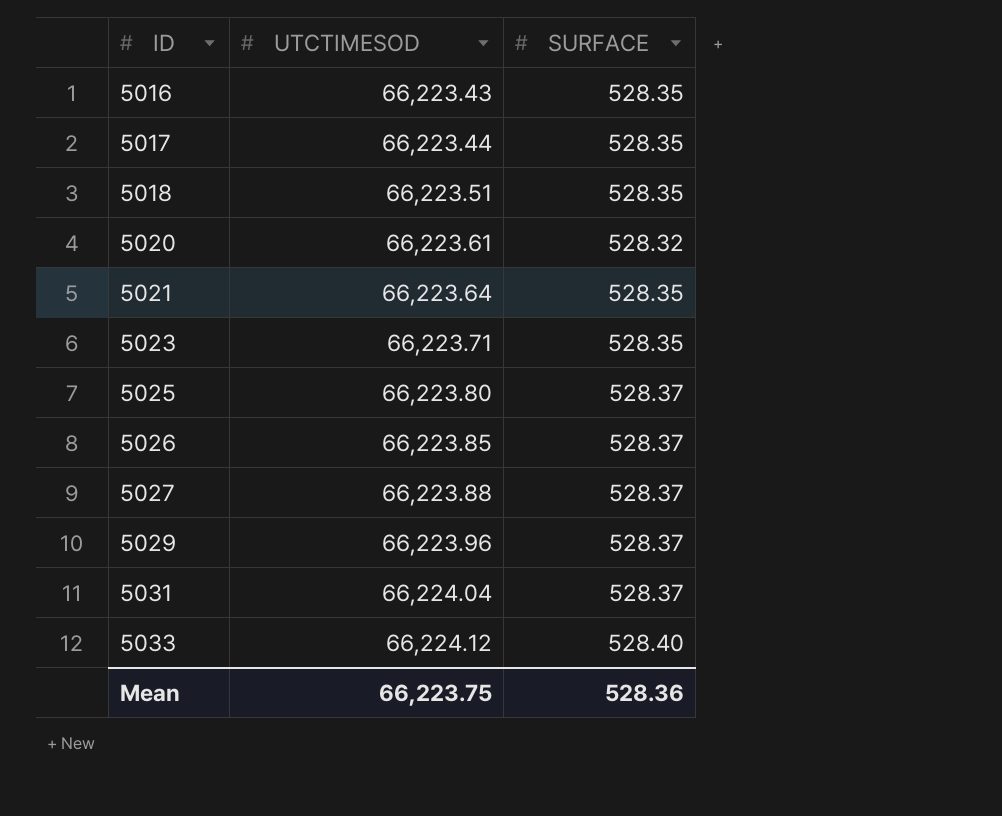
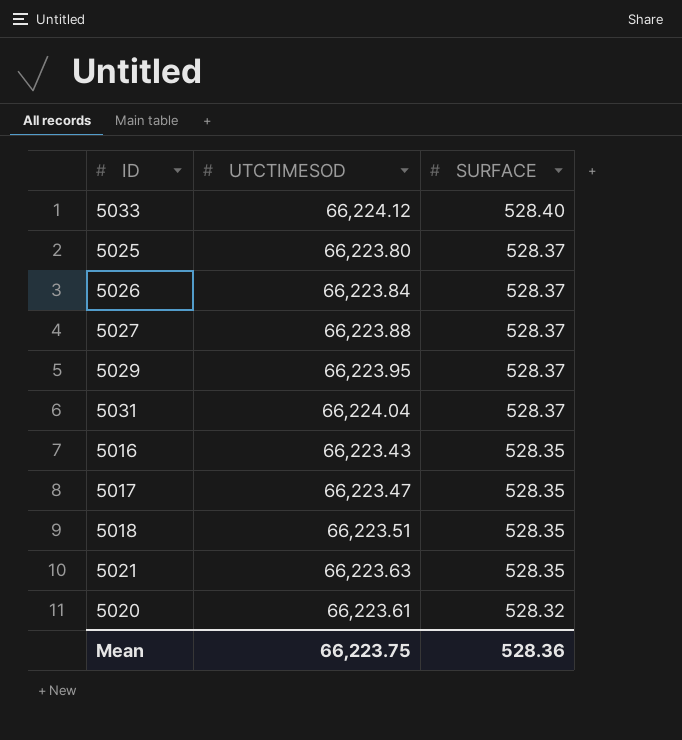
row order: ID ascending -> SURFACE descending
row 5023: 66,223.71 | 528.35 -> none
5026 | UTCTIMESOD: 66,223.85 -> 66,223.84
5029 | UTCTIMESOD: 66,223.96 -> 66,223.95
5017 | UTCTIMESOD: 66,223.44 -> 66,223.47
5021 | UTCTIMESOD: 66,223.64 -> 66,223.63

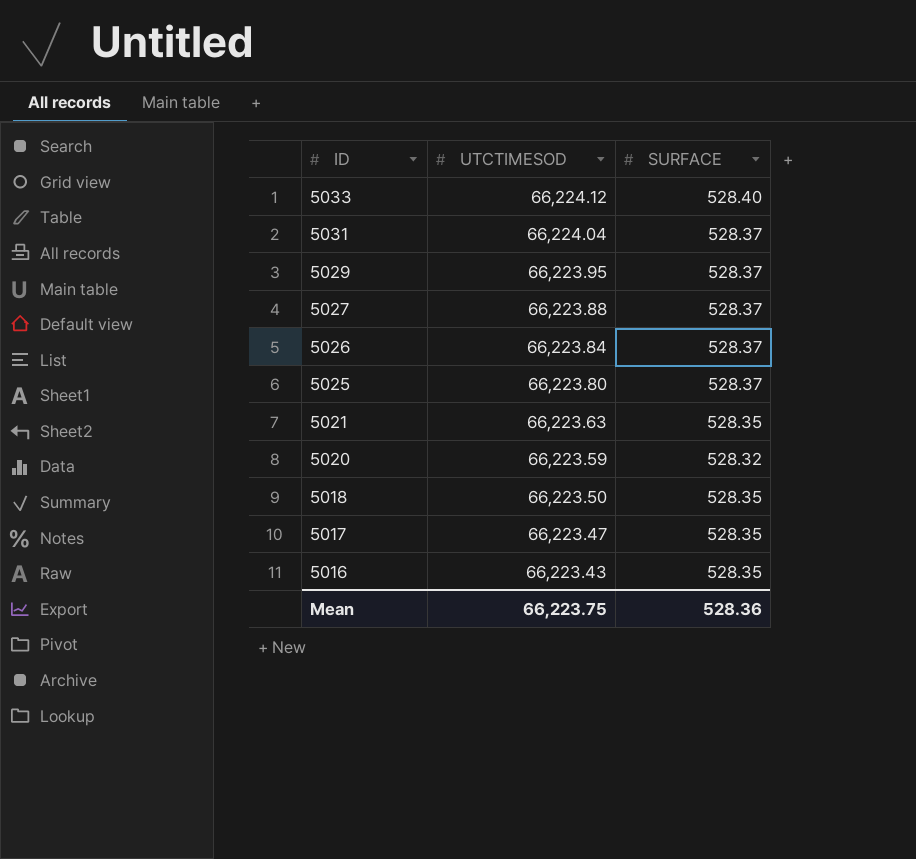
row order: SURFACE descending -> ID descending
5020 | UTCTIMESOD: 66,223.61 -> 66,223.59
5018 | UTCTIMESOD: 66,223.51 -> 66,223.50

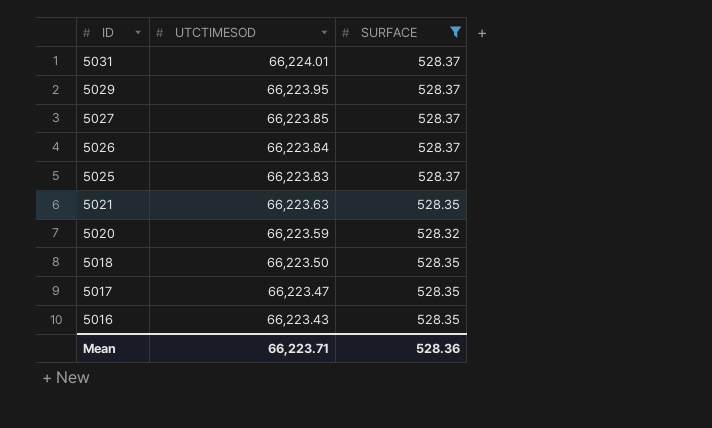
filter: none -> SURFACE != 528.40
5031 | UTCTIMESOD: 66,224.04 -> 66,224.01
5027 | UTCTIMESOD: 66,223.88 -> 66,223.85
5025 | UTCTIMESOD: 66,223.80 -> 66,223.83
Mean | UTCTIMESOD: 66,223.75 -> 66,223.71

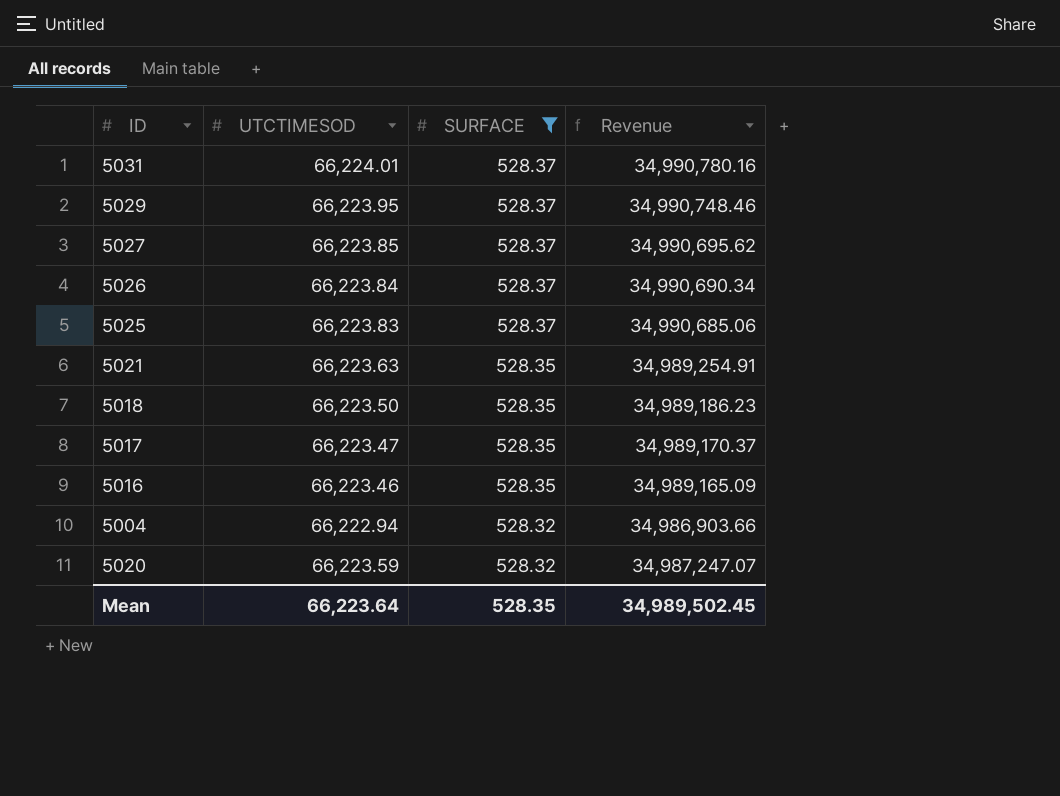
row order: ID descending -> SURFACE descending
column Revenue | formula: none -> [UTCTIMESOD] * [SURFACE]
5016 | UTCTIMESOD: 66,223.43 -> 66,223.46
row 5004: none -> 66,222.94 | 528.32 | 34,986,903.66
Mean | UTCTIMESOD: 66,223.71 -> 66,223.64
Mean | SURFACE: 528.36 -> 528.35

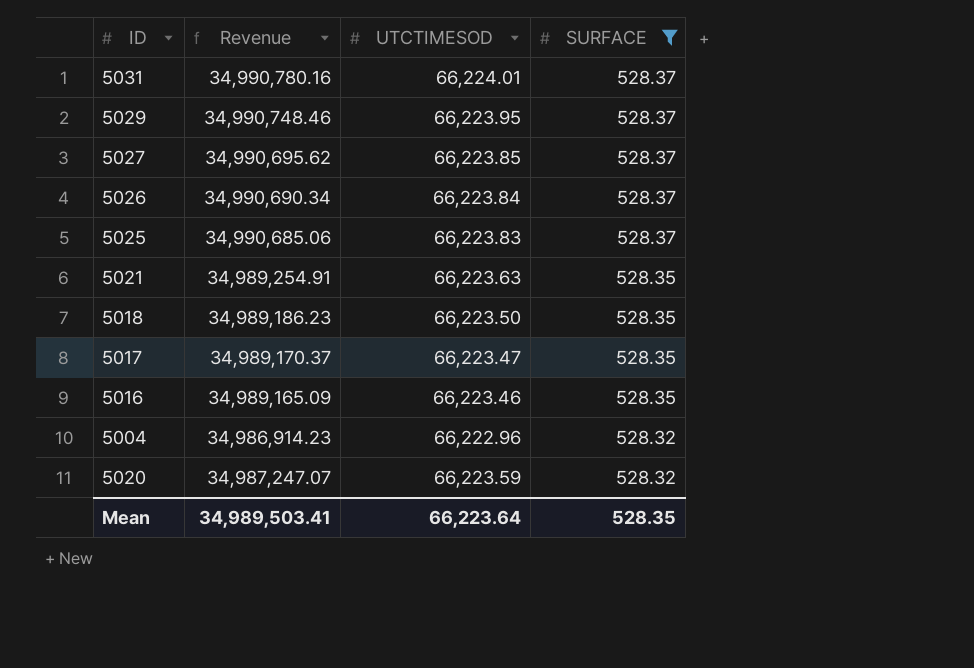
column Revenue | position: 4 -> 2
5004 | Revenue: 34,986,903.66 -> 34,986,914.23
5004 | UTCTIMESOD: 66,222.94 -> 66,222.96
Mean | Revenue: 34,989,502.45 -> 34,989,503.41

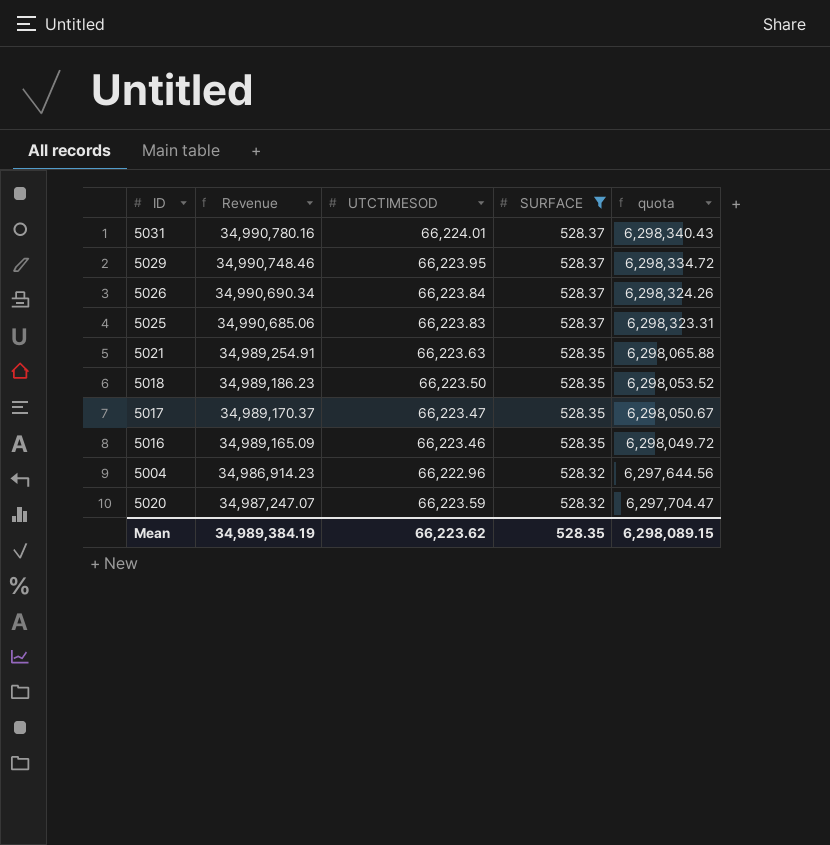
column quota | formula: none -> [Revenue] * 0.18
row 5027: 34,990,695.62 | 66,223.85 | 528.37 -> none
Mean | Revenue: 34,989,503.41 -> 34,989,384.19
Mean | UTCTIMESOD: 66,223.64 -> 66,223.62

